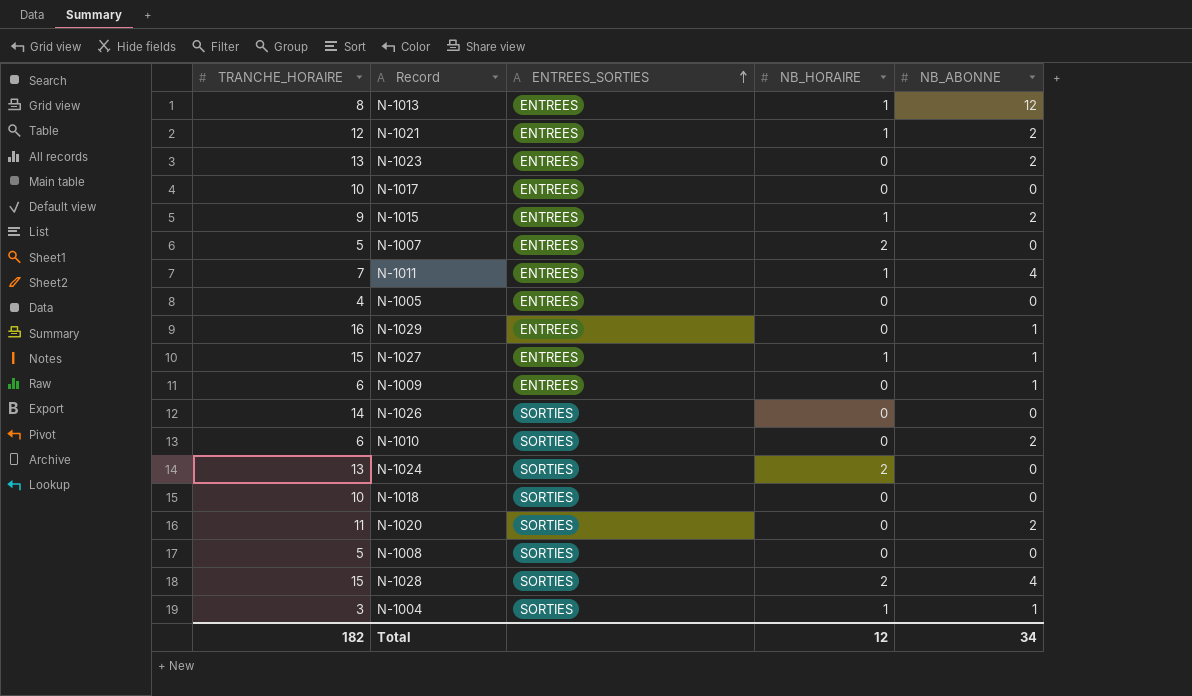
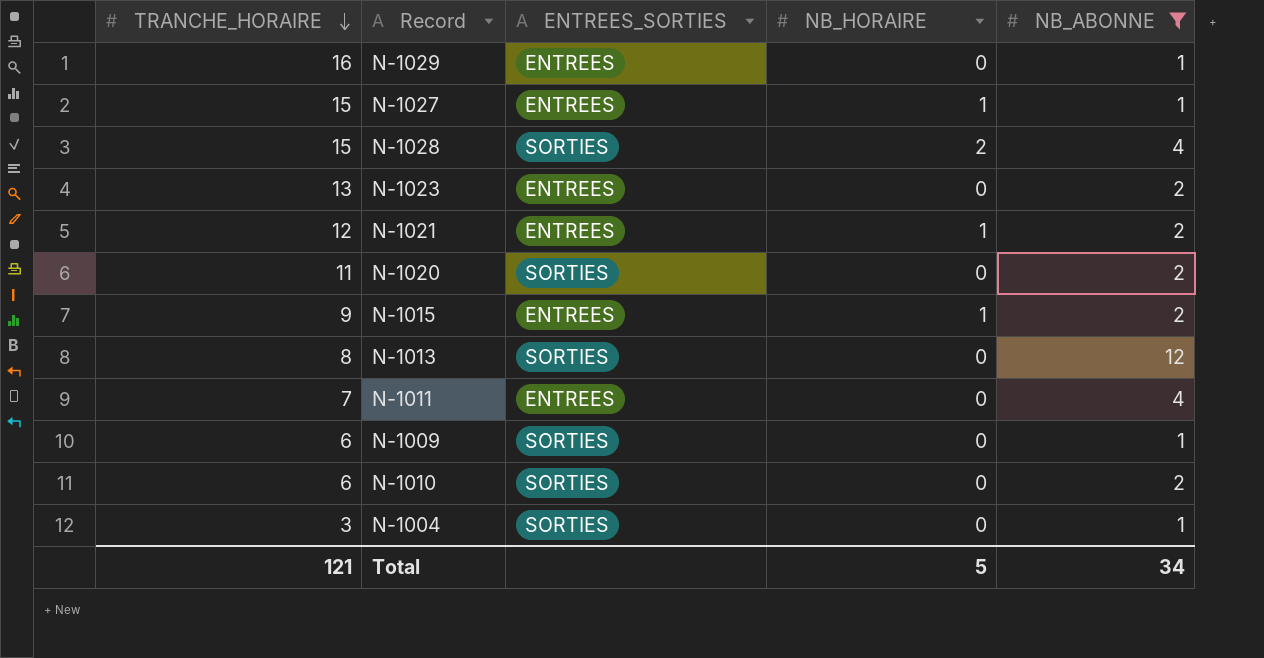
filter: none -> NB_ABONNE != 0
row order: ENTREES_SORTIES ascending -> TRANCHE_HORAIRE descending
N-1013 | ENTREES_SORTIES: ENTREES -> SORTIES
N-1013 | NB_HORAIRE: 1 -> 0
N-1011 | NB_HORAIRE: 1 -> 0
N-1009 | ENTREES_SORTIES: ENTREES -> SORTIES
N-1004 | NB_HORAIRE: 1 -> 0
Total | TRANCHE_HORAIRE: 182 -> 121
Total | NB_HORAIRE: 12 -> 5

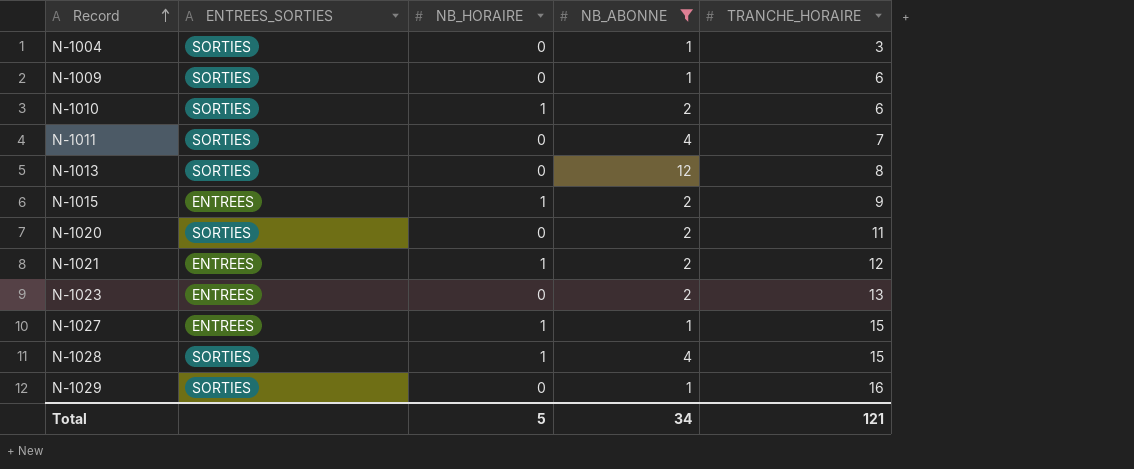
row order: TRANCHE_HORAIRE descending -> Record ascending
column TRANCHE_HORAIRE | position: 1 -> 5
N-1010 | NB_HORAIRE: 0 -> 1
N-1011 | ENTREES_SORTIES: ENTREES -> SORTIES
N-1028 | NB_HORAIRE: 2 -> 1
N-1029 | ENTREES_SORTIES: ENTREES -> SORTIES

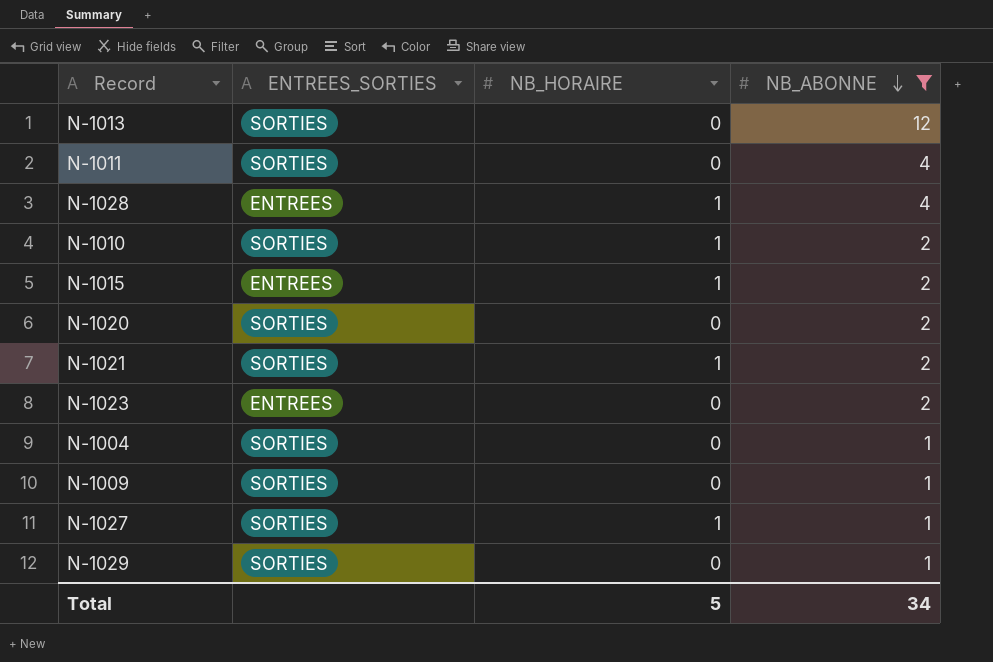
row order: Record ascending -> NB_ABONNE descending
column TRANCHE_HORAIRE | position: 5 -> none
N-1028 | ENTREES_SORTIES: SORTIES -> ENTREES
N-1021 | ENTREES_SORTIES: ENTREES -> SORTIES
N-1027 | ENTREES_SORTIES: ENTREES -> SORTIES

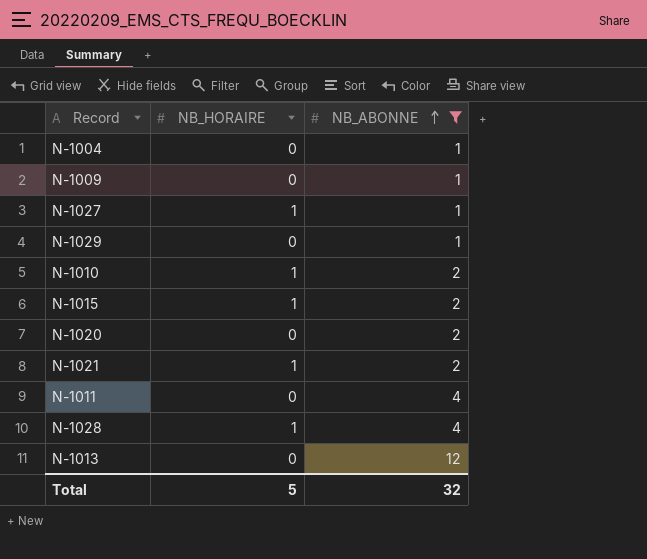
row order: NB_ABONNE descending -> NB_ABONNE ascending
column ENTREES_SORTIES | position: 2 -> none
row N-1023: ENTREES | 0 | 2 -> none
Total | NB_ABONNE: 34 -> 32

